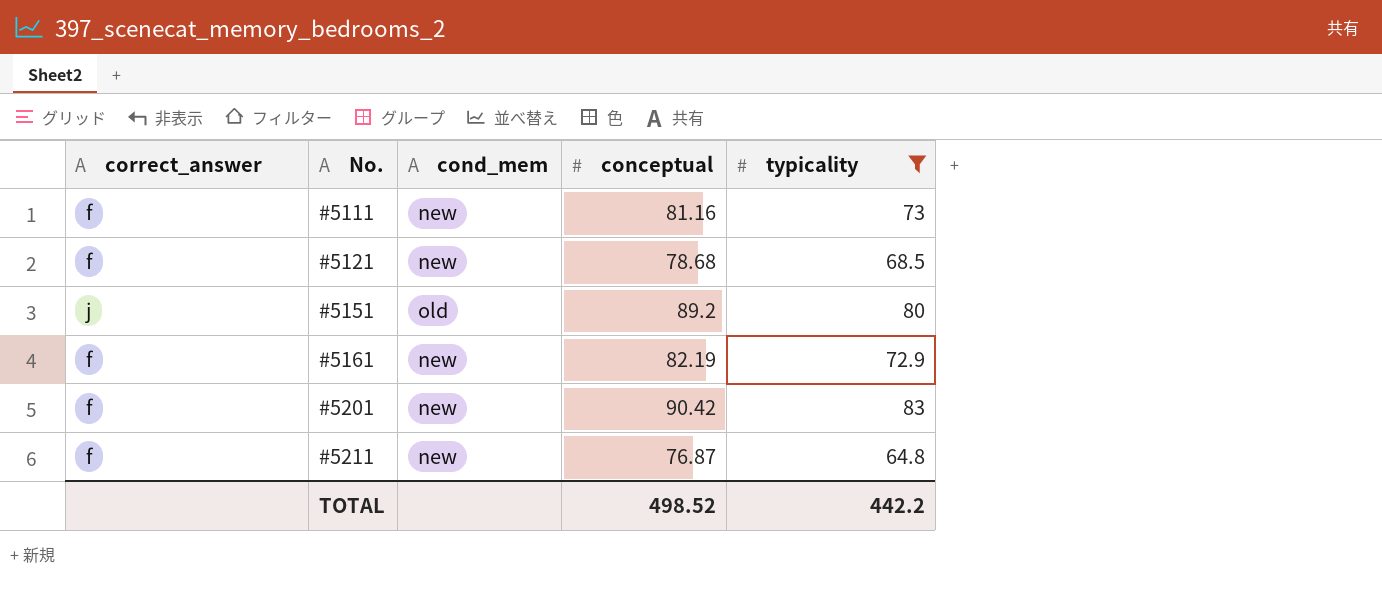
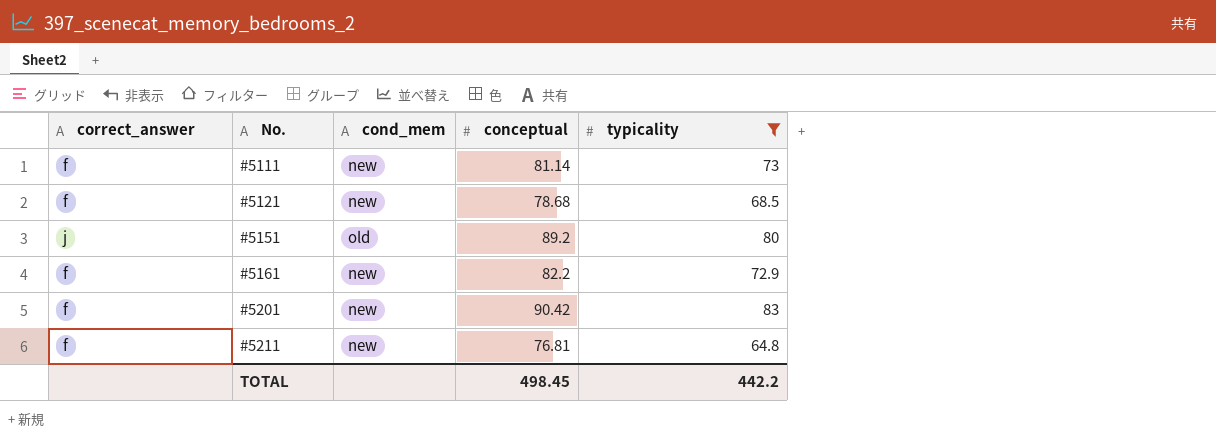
#5111 | conceptual: 81.16 -> 81.14
#5161 | conceptual: 82.19 -> 82.2
#5211 | conceptual: 76.87 -> 76.81
TOTAL | conceptual: 498.52 -> 498.45

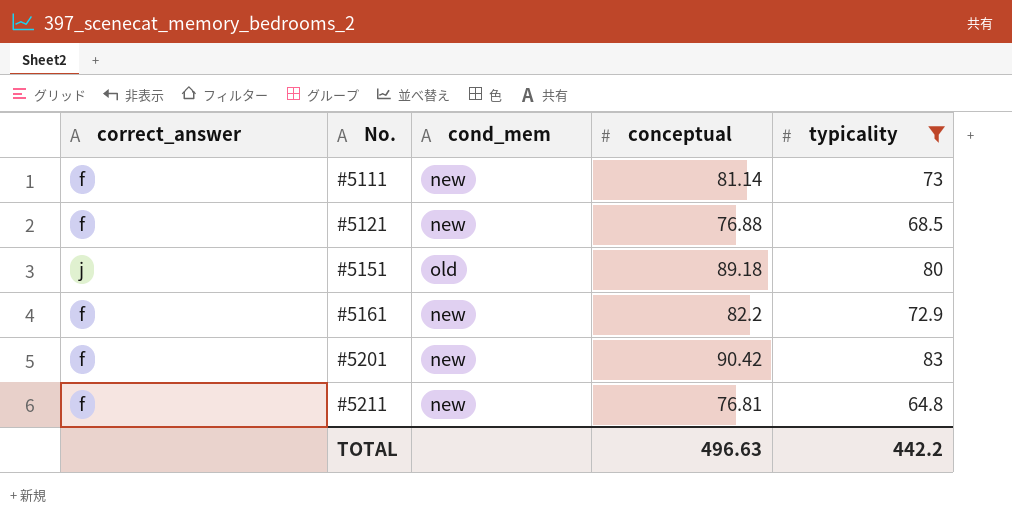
#5121 | conceptual: 78.68 -> 76.88
#5151 | conceptual: 89.2 -> 89.18
TOTAL | conceptual: 498.45 -> 496.63

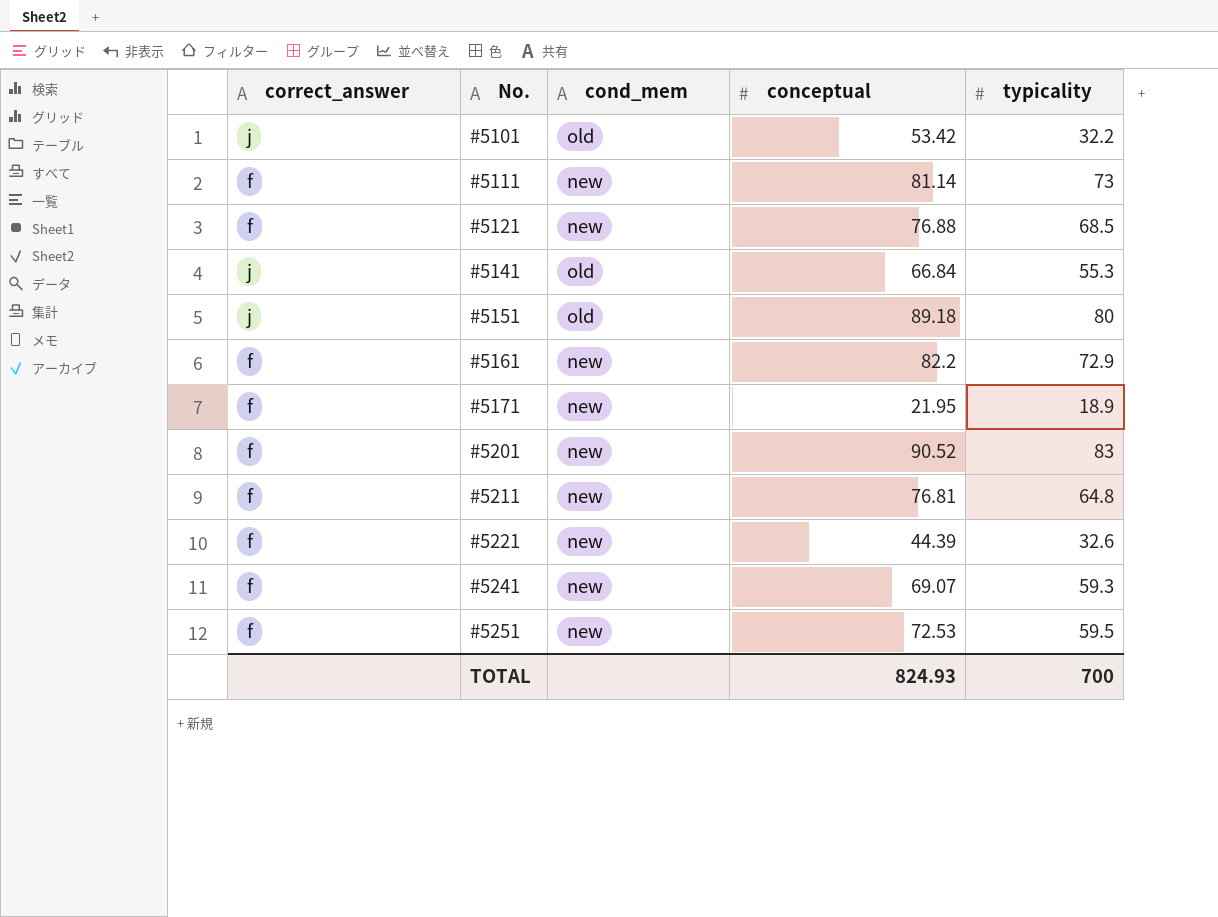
filter: typicality >= 64.8 -> none
#5201 | conceptual: 90.42 -> 90.52
TOTAL | conceptual: 496.63 -> 824.93
TOTAL | typicality: 442.2 -> 700

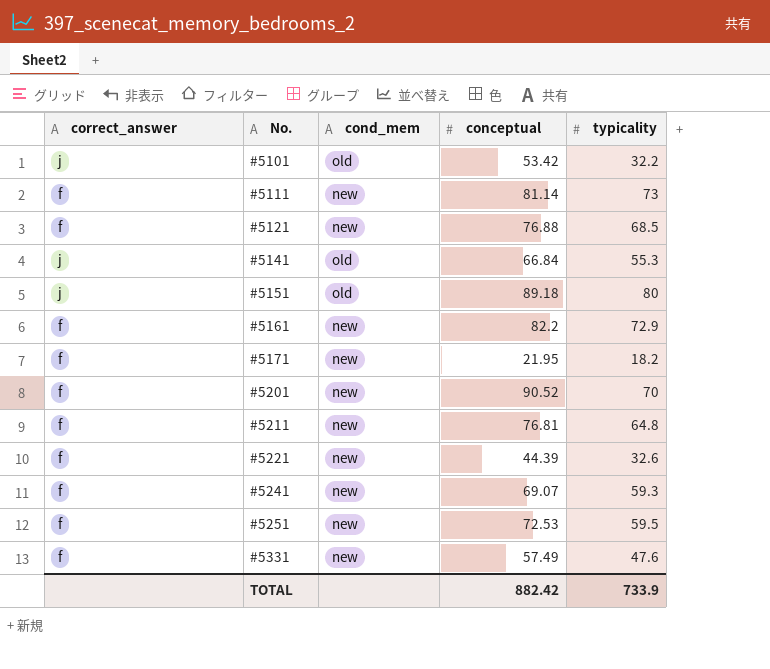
#5171 | typicality: 18.9 -> 18.2
#5201 | typicality: 83 -> 70
row #5331: none -> f | new | 57.49 | 47.6
TOTAL | conceptual: 824.93 -> 882.42
TOTAL | typicality: 700 -> 733.9

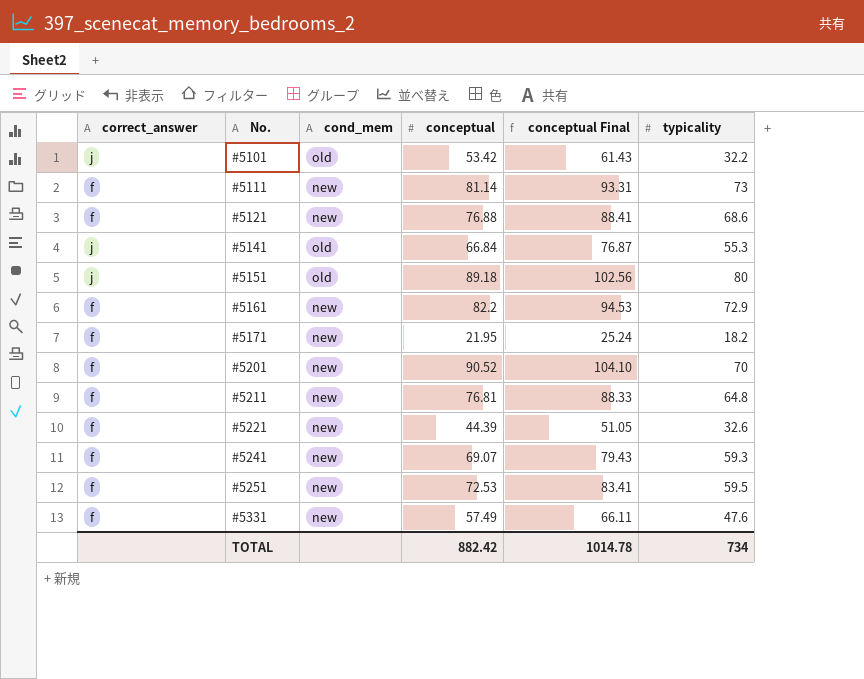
column conceptual Final | formula: none -> [conceptual] * 1.15
#5121 | typicality: 68.5 -> 68.6
TOTAL | typicality: 733.9 -> 734

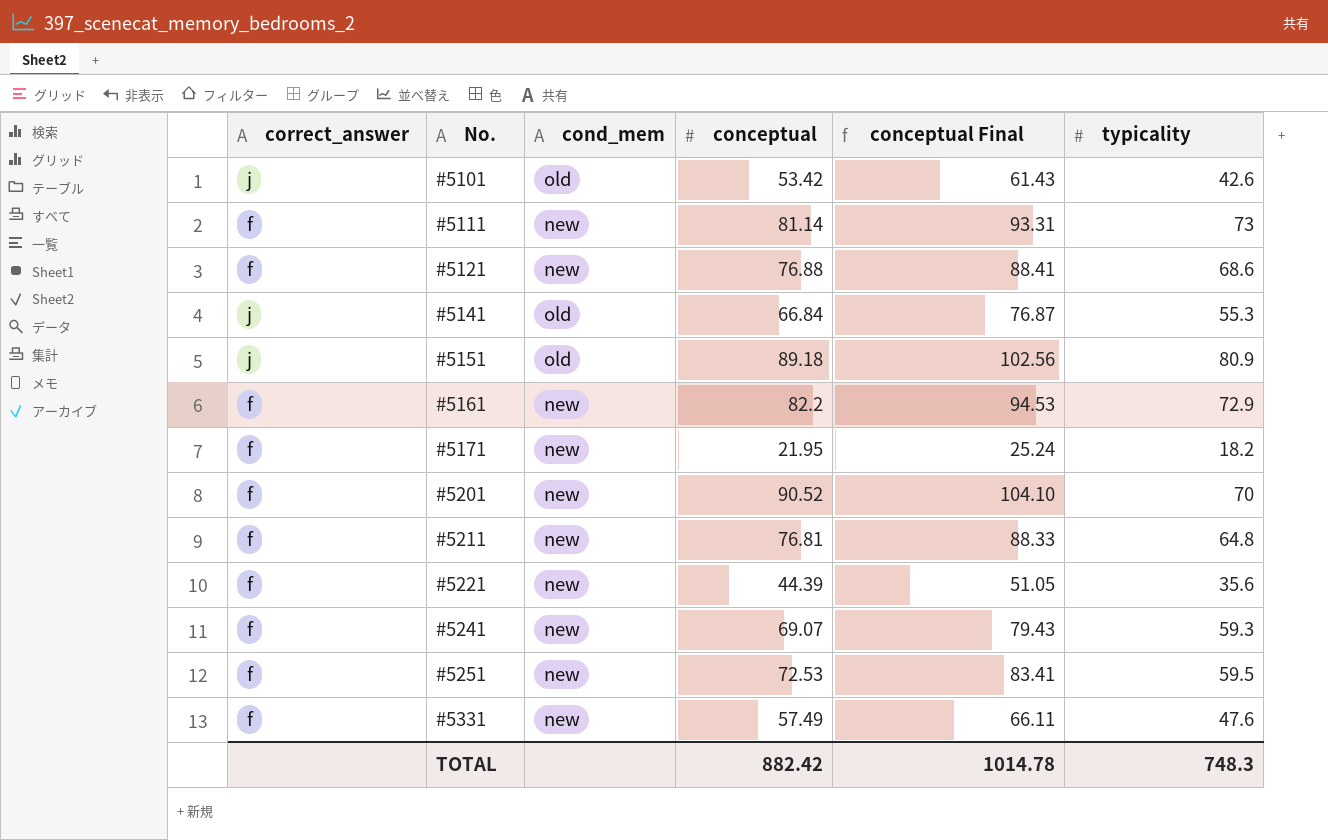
#5101 | typicality: 32.2 -> 42.6
#5151 | typicality: 80 -> 80.9
#5221 | typicality: 32.6 -> 35.6
TOTAL | typicality: 734 -> 748.3

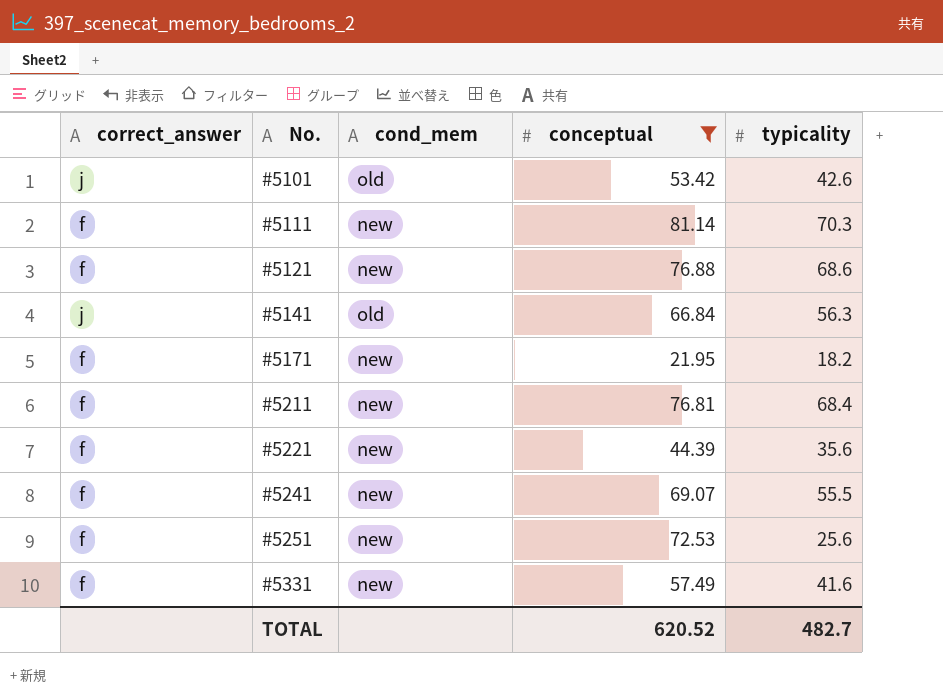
filter: none -> conceptual <= 81.14
column conceptual Final | formula: [conceptual] * 1.15 -> none
#5111 | typicality: 73 -> 70.3
#5141 | typicality: 55.3 -> 56.3
#5211 | typicality: 64.8 -> 68.4
#5241 | typicality: 59.3 -> 55.5
#5251 | typicality: 59.5 -> 25.6
#5331 | typicality: 47.6 -> 41.6
TOTAL | conceptual: 882.42 -> 620.52
TOTAL | typicality: 748.3 -> 482.7

